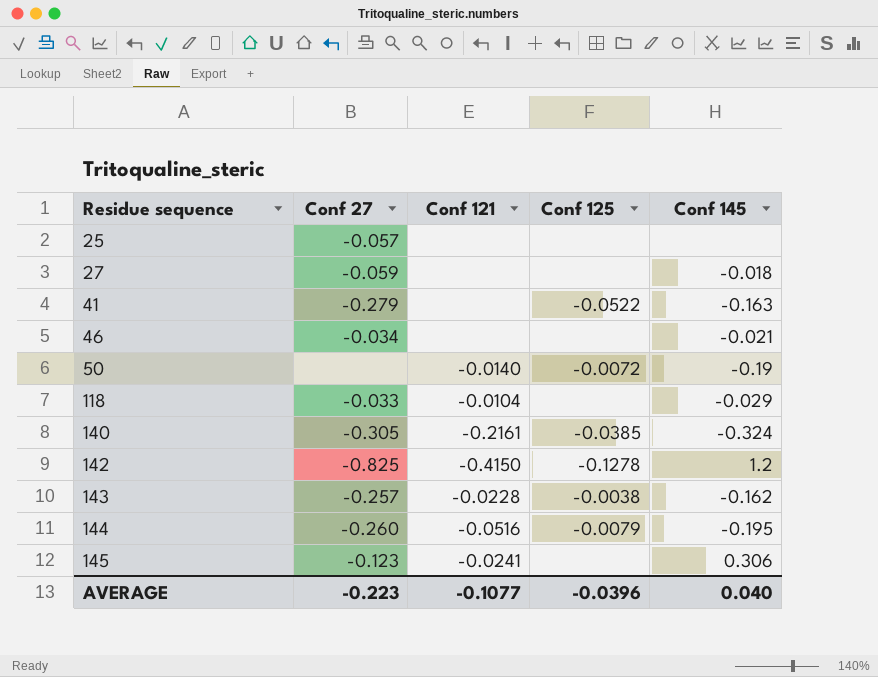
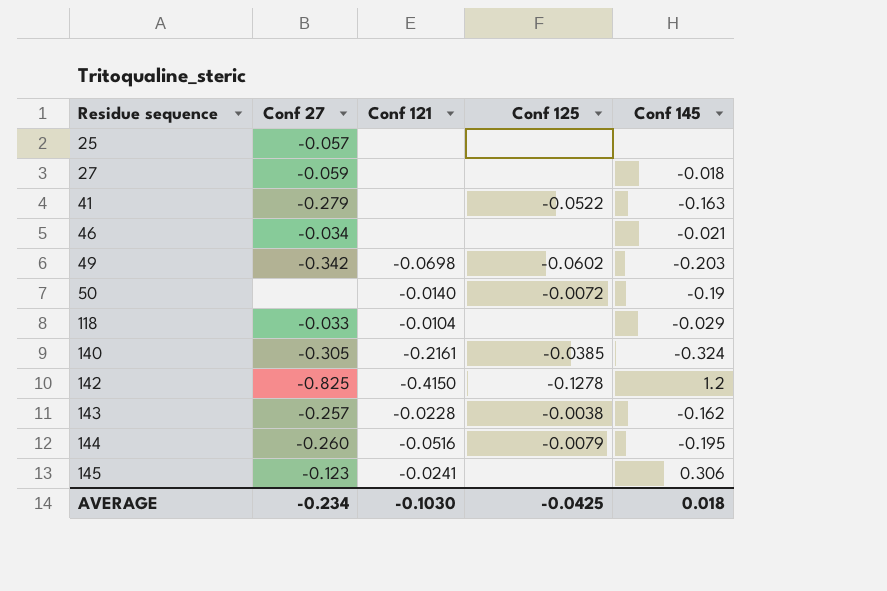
row 49: none -> -0.342 | -0.0698 | -0.0602 | -0.203
AVERAGE | Conf 27: -0.223 -> -0.234
AVERAGE | Conf 121: -0.1077 -> -0.1030
AVERAGE | Conf 125: -0.0396 -> -0.0425
AVERAGE | Conf 145: 0.040 -> 0.018

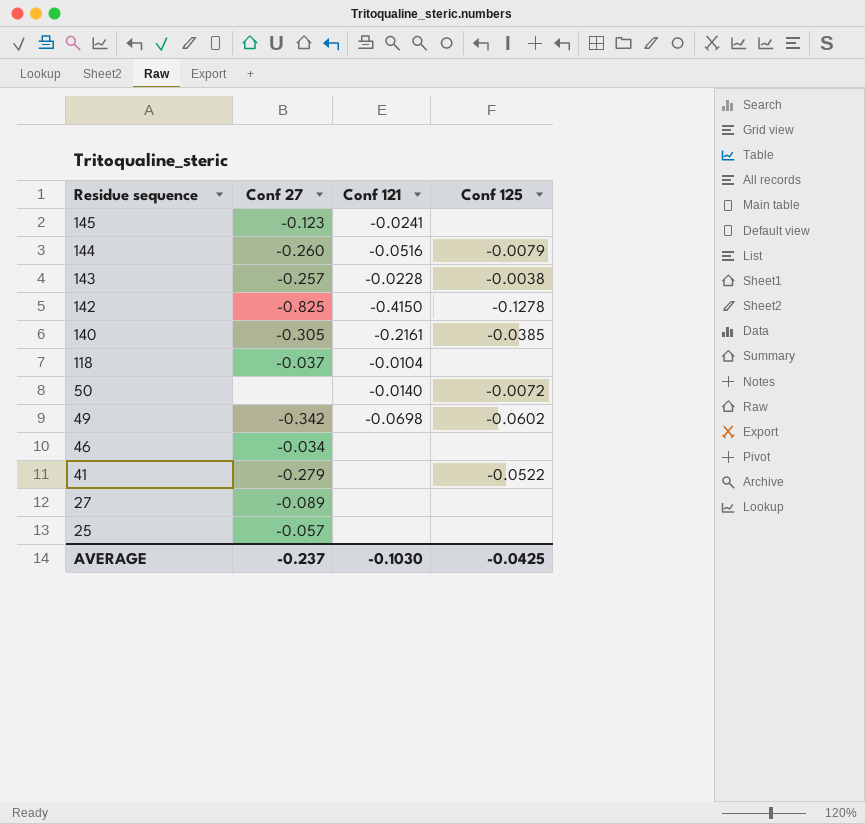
row order: Residue sequence ascending -> Residue sequence descending
column Conf 145 | position: 5 -> none
118 | Conf 27: -0.033 -> -0.037
27 | Conf 27: -0.059 -> -0.089
AVERAGE | Conf 27: -0.234 -> -0.237

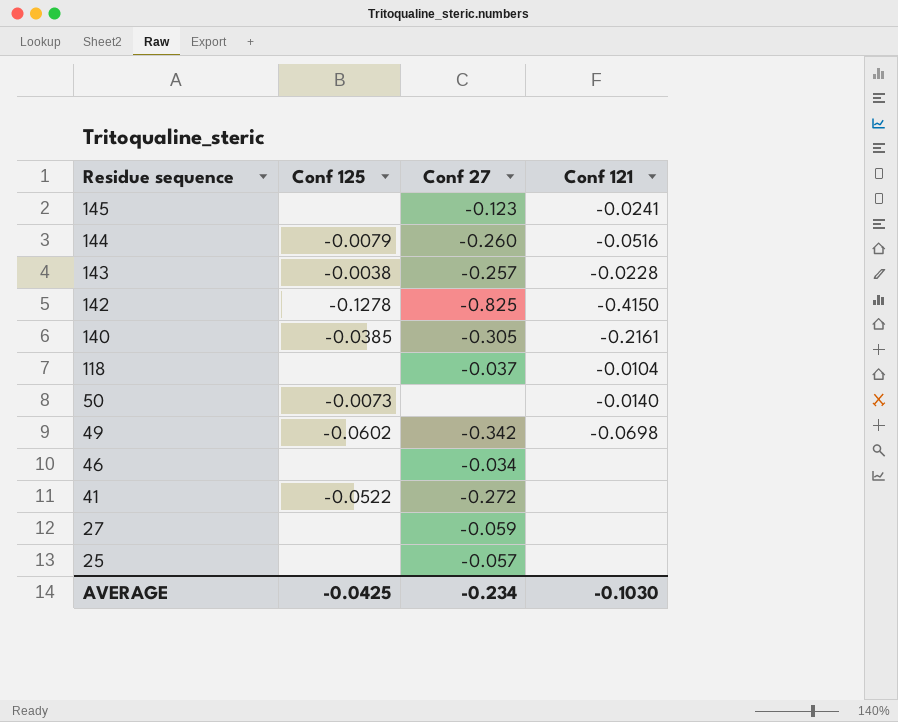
column Conf 125 | position: 4 -> 2
50 | Conf 125: -0.0072 -> -0.0073
41 | Conf 27: -0.279 -> -0.272
27 | Conf 27: -0.089 -> -0.059
AVERAGE | Conf 27: -0.237 -> -0.234

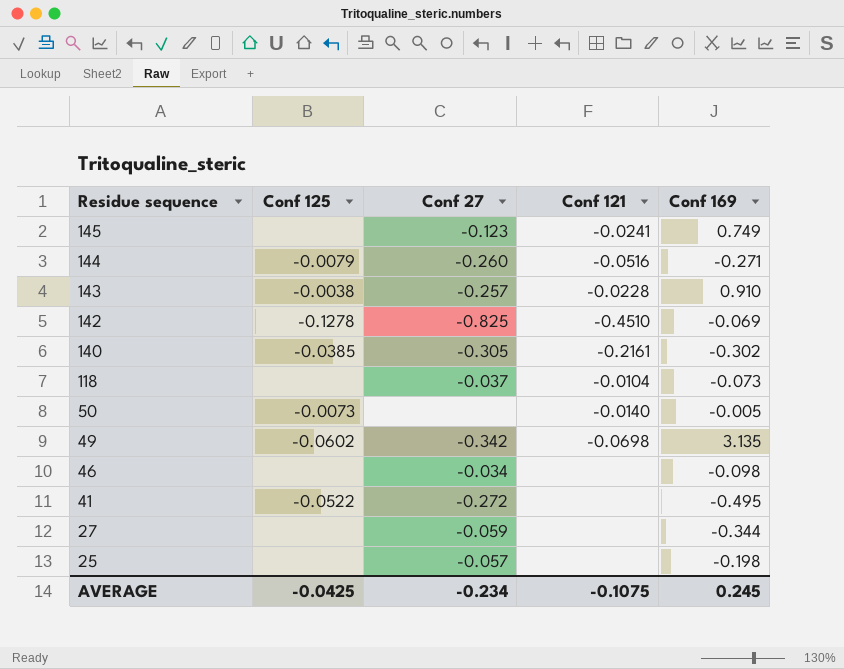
column Conf 169 | position: none -> 5
142 | Conf 121: -0.4150 -> -0.4510
AVERAGE | Conf 121: -0.1030 -> -0.1075

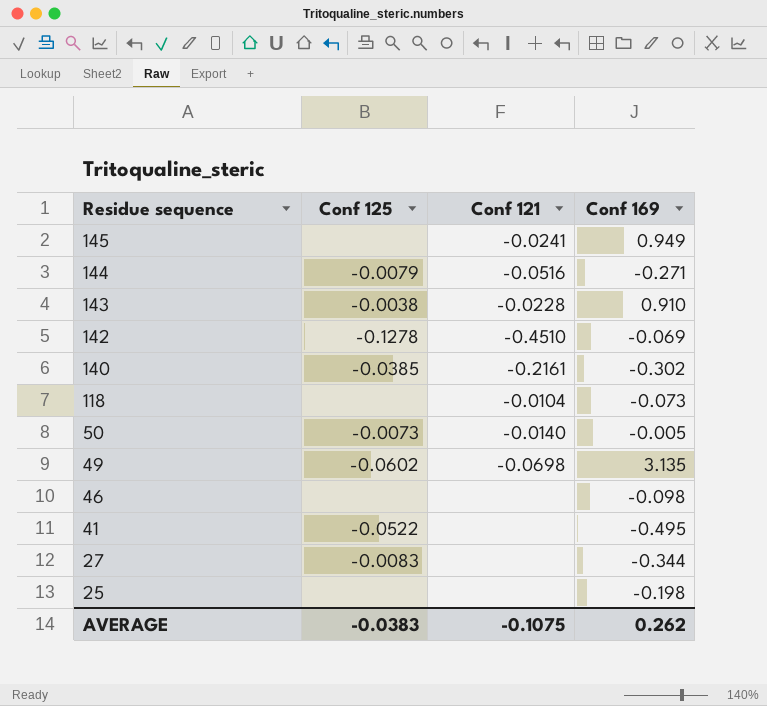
column Conf 27 | position: 3 -> none
145 | Conf 169: 0.749 -> 0.949
27 | Conf 125: none -> -0.0083
AVERAGE | Conf 125: -0.0425 -> -0.0383
AVERAGE | Conf 169: 0.245 -> 0.262

